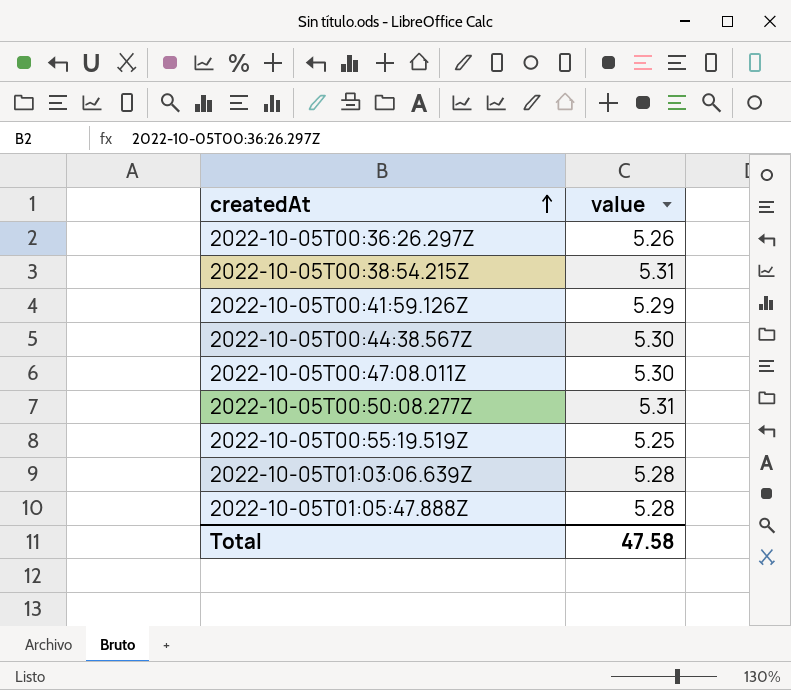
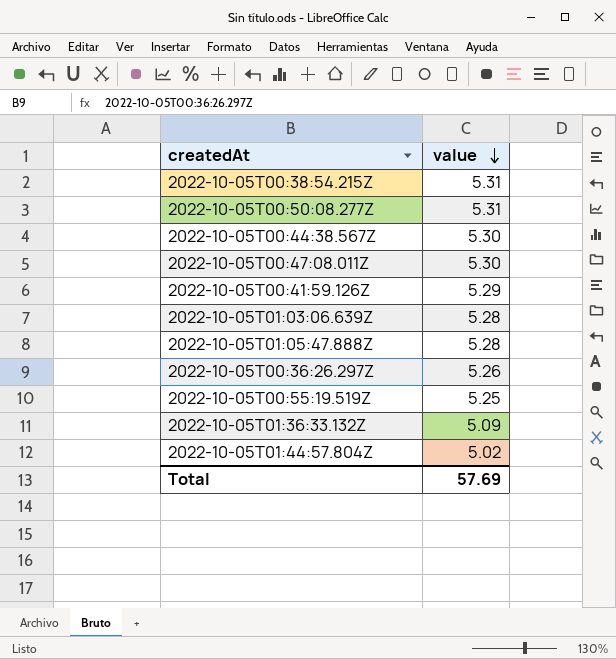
row order: createdAt ascending -> value descending
row 2022-10-05T01:36:33.132Z: none -> 5.09
row 2022-10-05T01:44:57.804Z: none -> 5.02
Total | value: 47.58 -> 57.69

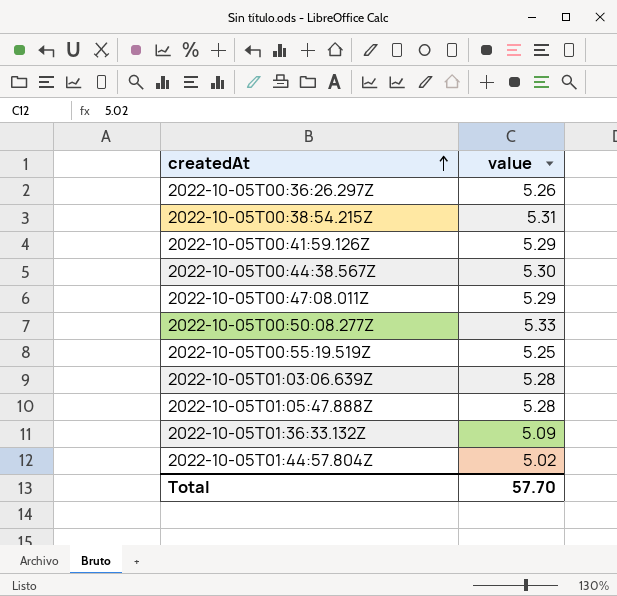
row order: value descending -> createdAt ascending
2022-10-05T00:47:08.011Z | value: 5.30 -> 5.29
2022-10-05T00:50:08.277Z | value: 5.31 -> 5.33
Total | value: 57.69 -> 57.70

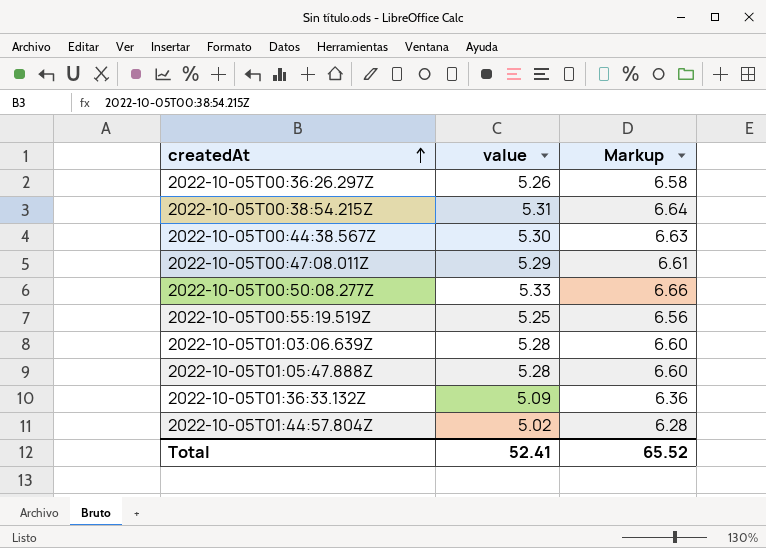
column Markup | formula: none -> [value] * 1.25
row 2022-10-05T00:41:59.126Z: 5.29 -> none
Total | value: 57.70 -> 52.41

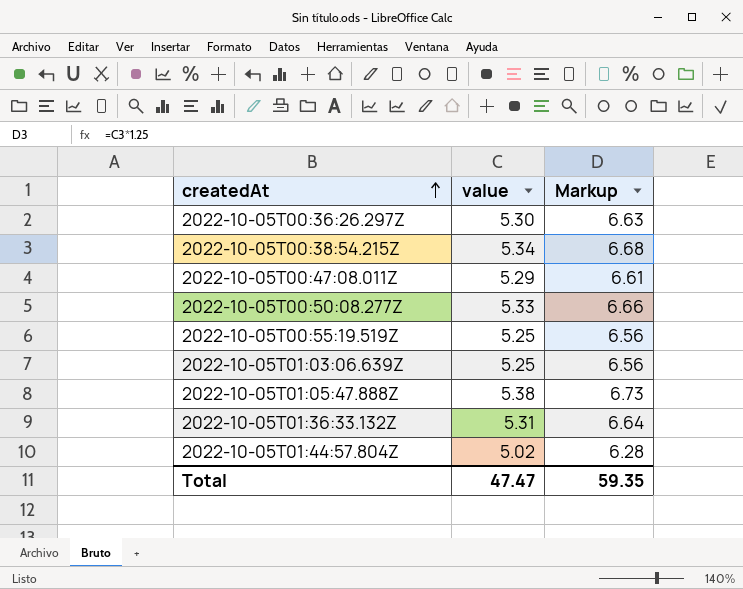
row 2022-10-05T00:44:38.567Z: 5.30 | 6.63 -> none
2022-10-05T00:36:26.297Z | value: 5.26 -> 5.30
2022-10-05T00:36:26.297Z | Markup: 6.58 -> 6.63
2022-10-05T00:38:54.215Z | value: 5.31 -> 5.34
2022-10-05T00:38:54.215Z | Markup: 6.64 -> 6.68
2022-10-05T01:03:06.639Z | value: 5.28 -> 5.25
2022-10-05T01:03:06.639Z | Markup: 6.60 -> 6.56
2022-10-05T01:05:47.888Z | value: 5.28 -> 5.38
2022-10-05T01:05:47.888Z | Markup: 6.60 -> 6.73
2022-10-05T01:36:33.132Z | value: 5.09 -> 5.31
2022-10-05T01:36:33.132Z | Markup: 6.36 -> 6.64
Total | value: 52.41 -> 47.47
Total | Markup: 65.52 -> 59.35

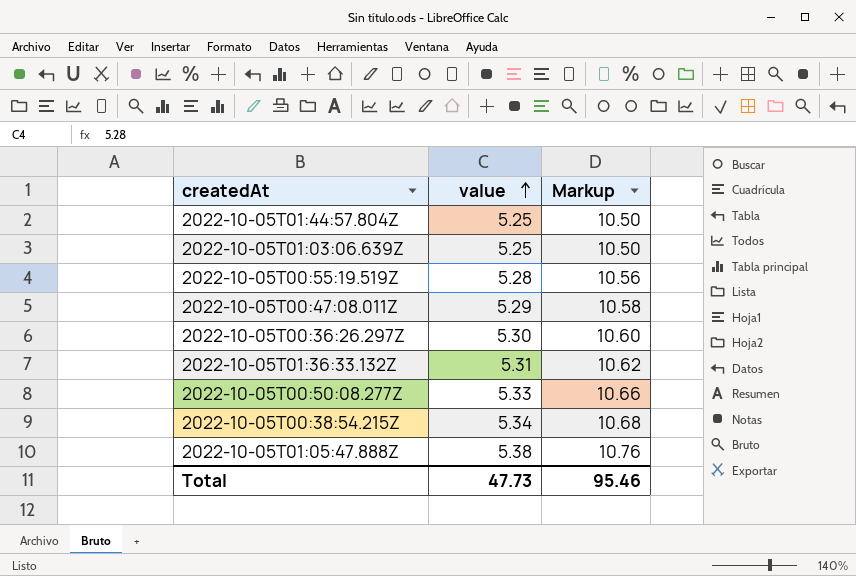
row order: createdAt ascending -> value ascending
column Markup | formula: [value] * 1.25 -> [value] * 2
2022-10-05T01:44:57.804Z | value: 5.02 -> 5.25
2022-10-05T00:55:19.519Z | value: 5.25 -> 5.28
Total | value: 47.47 -> 47.73
Total | Markup: 59.35 -> 95.46

